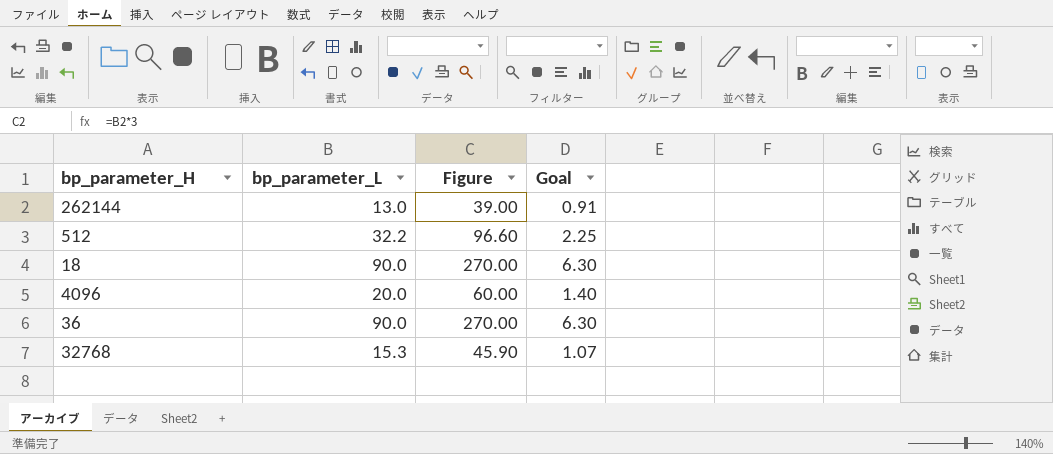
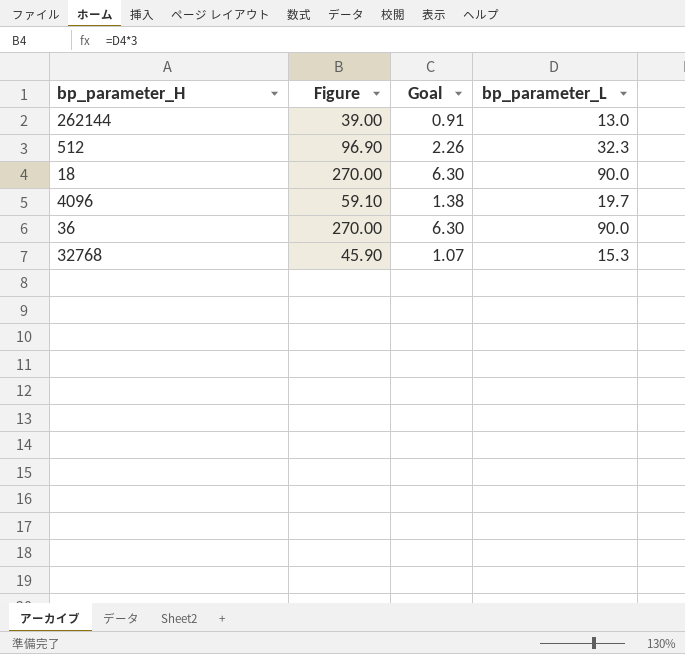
column bp_parameter_L | position: 2 -> 4
512 | Figure: 96.60 -> 96.90
512 | Goal: 2.25 -> 2.26
512 | bp_parameter_L: 32.2 -> 32.3
4096 | Figure: 60.00 -> 59.10
4096 | Goal: 1.40 -> 1.38
4096 | bp_parameter_L: 20.0 -> 19.7

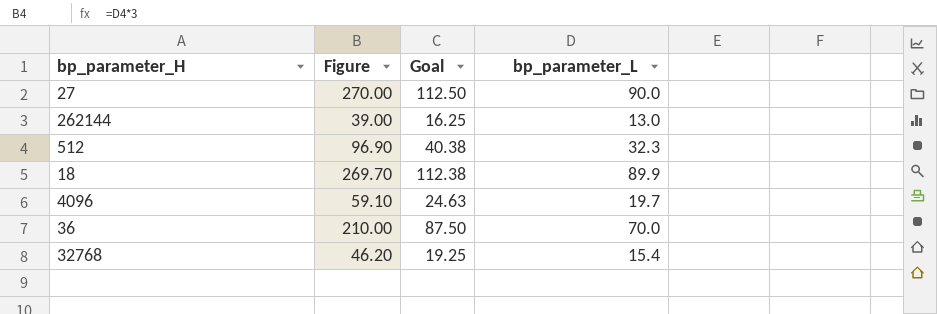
column Goal | formula: [bp_parameter_L] * 0.07 -> [bp_parameter_L] * 1.25
row 27: none -> 270.00 | 112.50 | 90.0
18 | Figure: 270.00 -> 269.70
18 | bp_parameter_L: 90.0 -> 89.9
36 | Figure: 270.00 -> 210.00
36 | bp_parameter_L: 90.0 -> 70.0
32768 | Figure: 45.90 -> 46.20
32768 | bp_parameter_L: 15.3 -> 15.4

